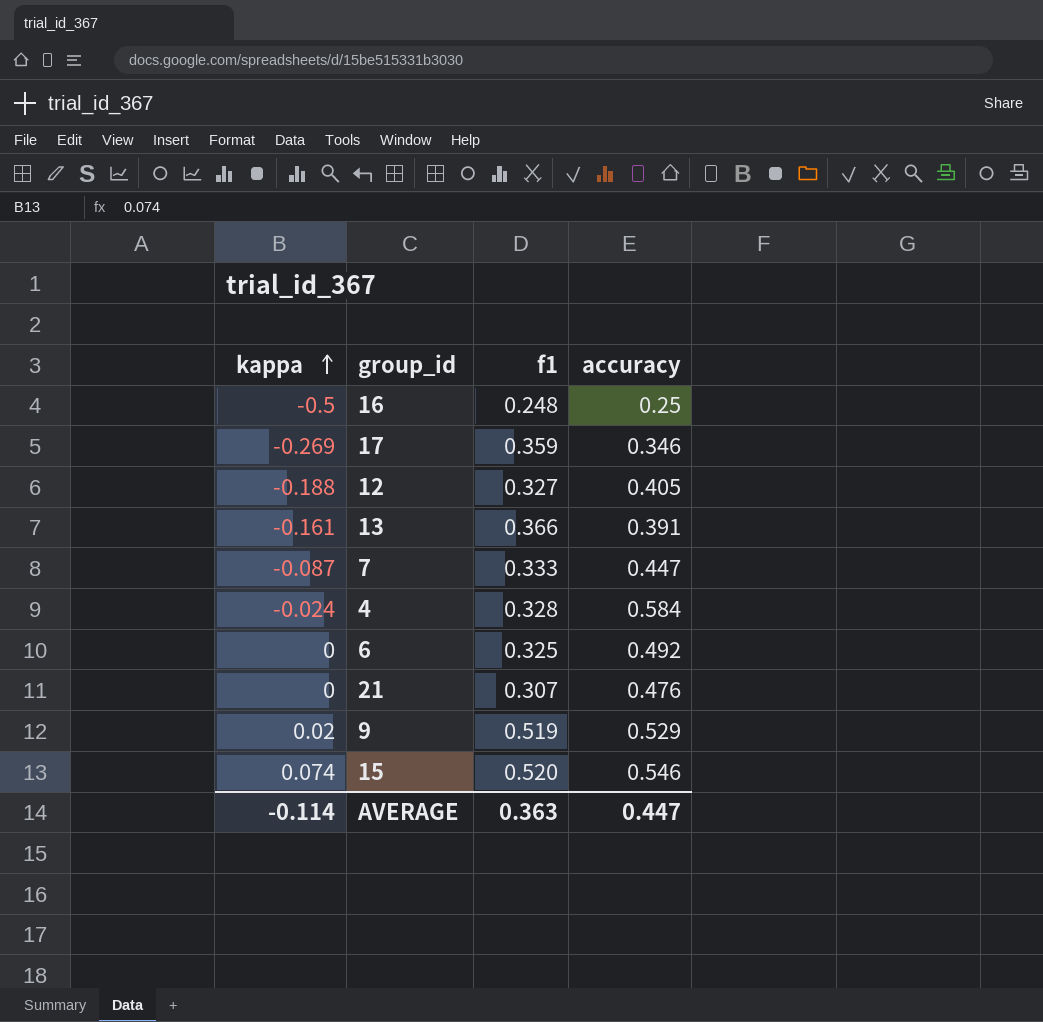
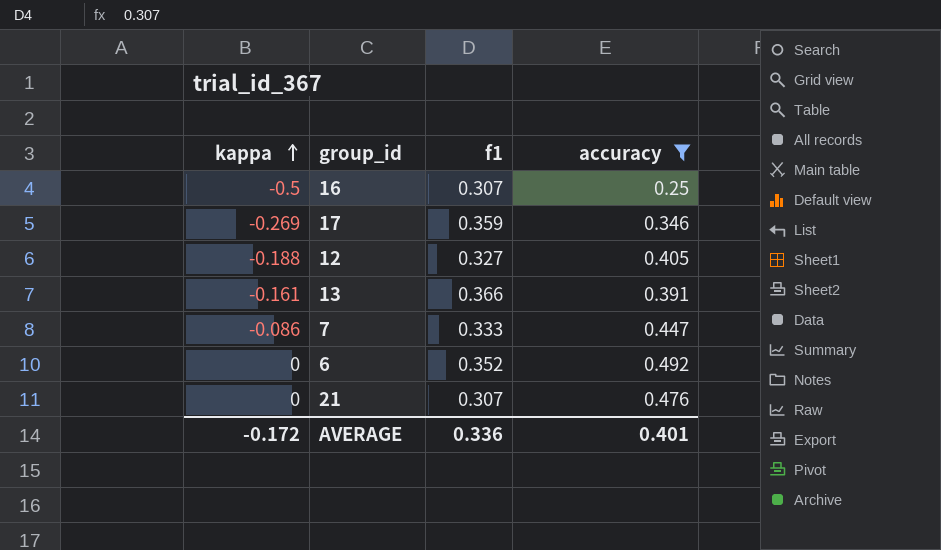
filter: none -> accuracy <= 0.492
16 | f1: 0.248 -> 0.307
7 | kappa: -0.087 -> -0.086
6 | f1: 0.325 -> 0.352
AVERAGE | kappa: -0.114 -> -0.172
AVERAGE | f1: 0.363 -> 0.336
AVERAGE | accuracy: 0.447 -> 0.401

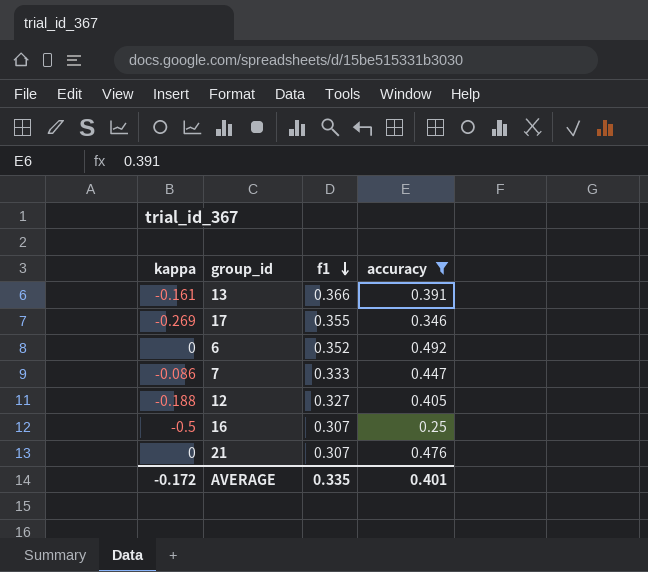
row order: kappa ascending -> f1 descending
17 | f1: 0.359 -> 0.355
AVERAGE | f1: 0.336 -> 0.335

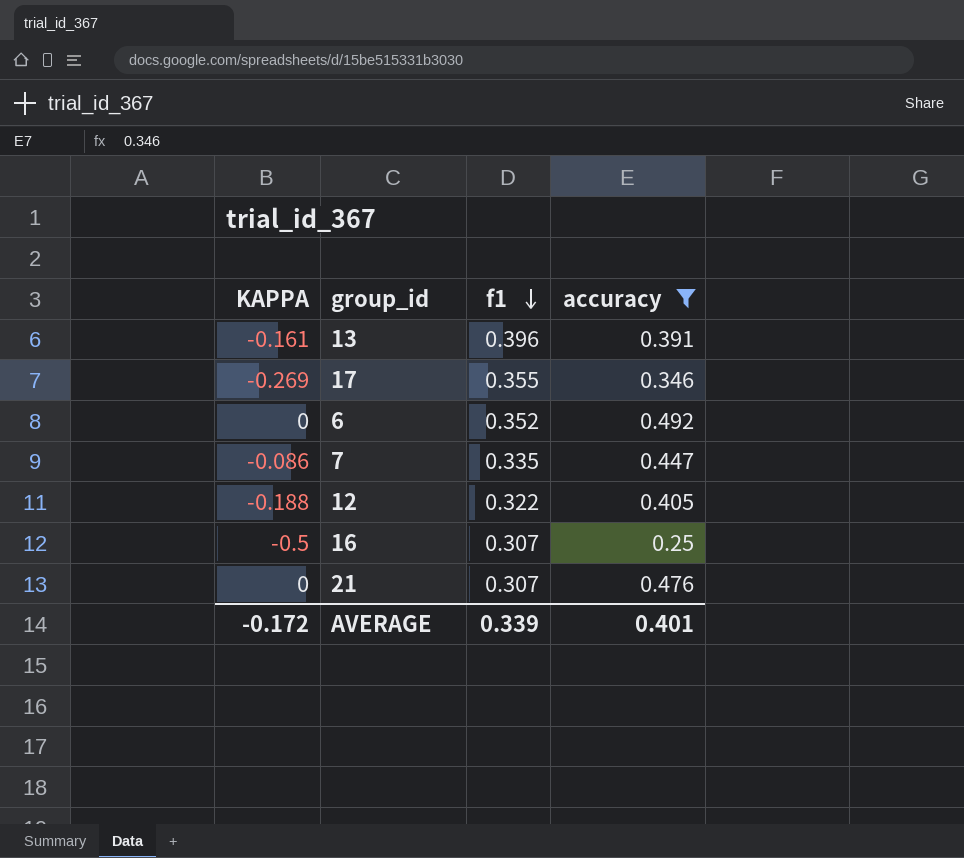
column name: kappa -> KAPPA
13 | f1: 0.366 -> 0.396
7 | f1: 0.333 -> 0.335
12 | f1: 0.327 -> 0.322
AVERAGE | f1: 0.335 -> 0.339

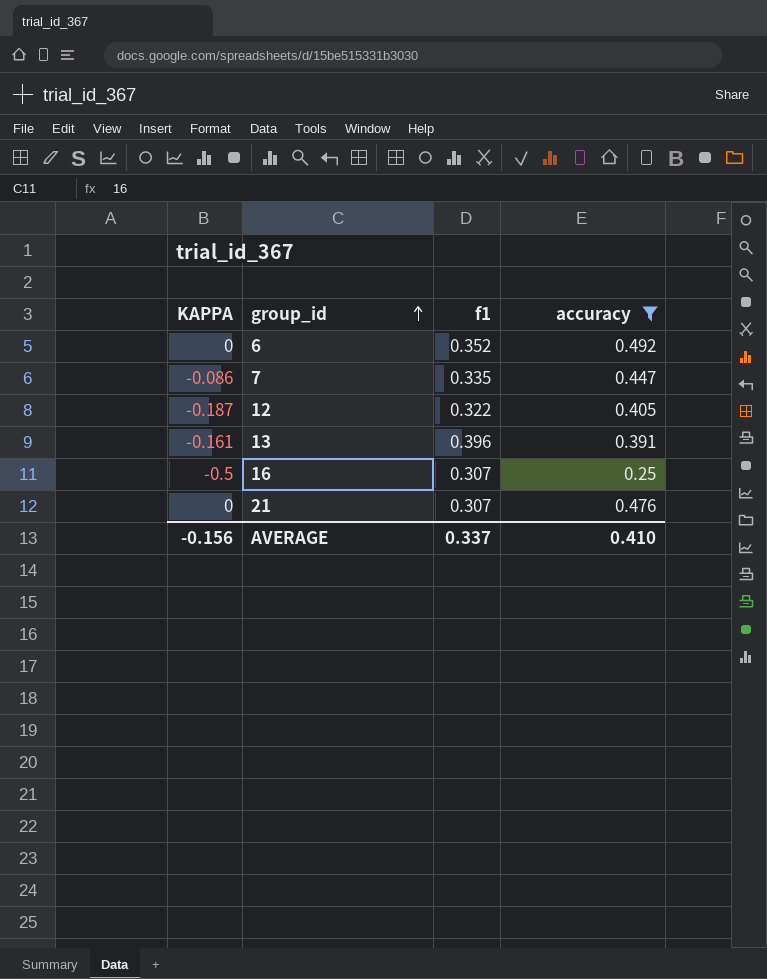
row order: f1 descending -> group_id ascending
row 17: -0.269 | 0.355 | 0.346 -> none
12 | KAPPA: -0.188 -> -0.187
AVERAGE | KAPPA: -0.172 -> -0.156
AVERAGE | f1: 0.339 -> 0.337
AVERAGE | accuracy: 0.401 -> 0.410

